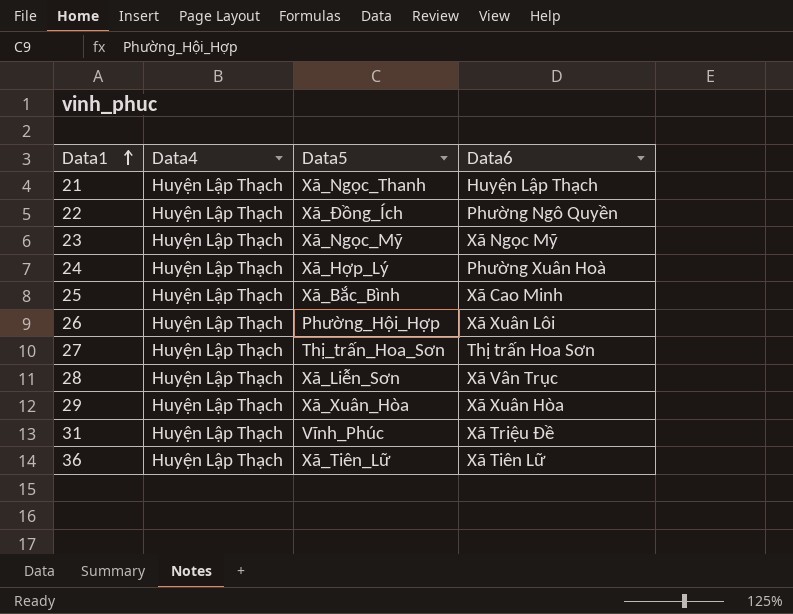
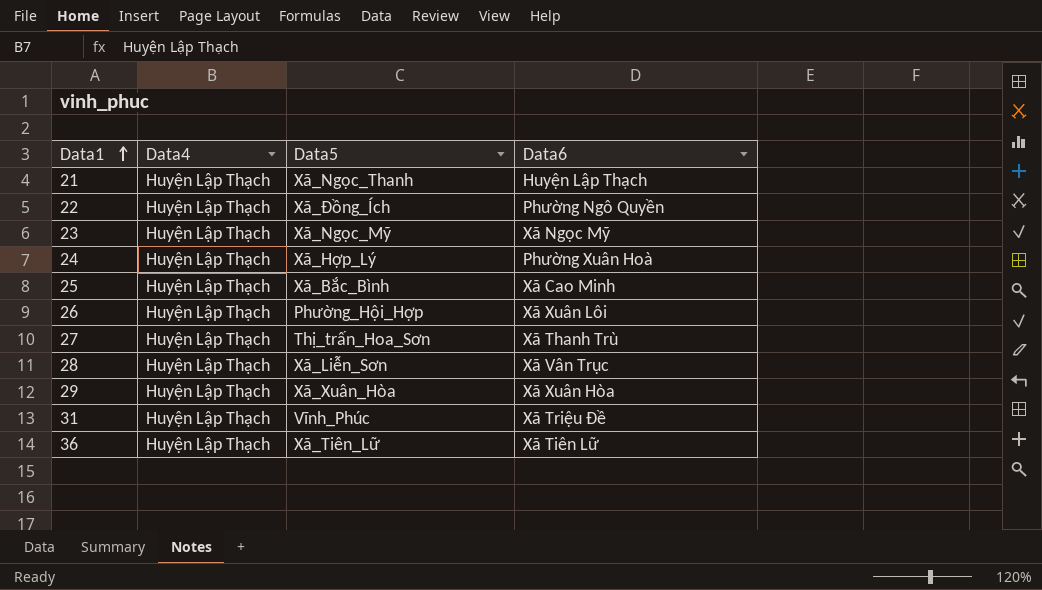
27 | Data6: Thị trấn Hoa Sơn -> Xã Thanh Trù

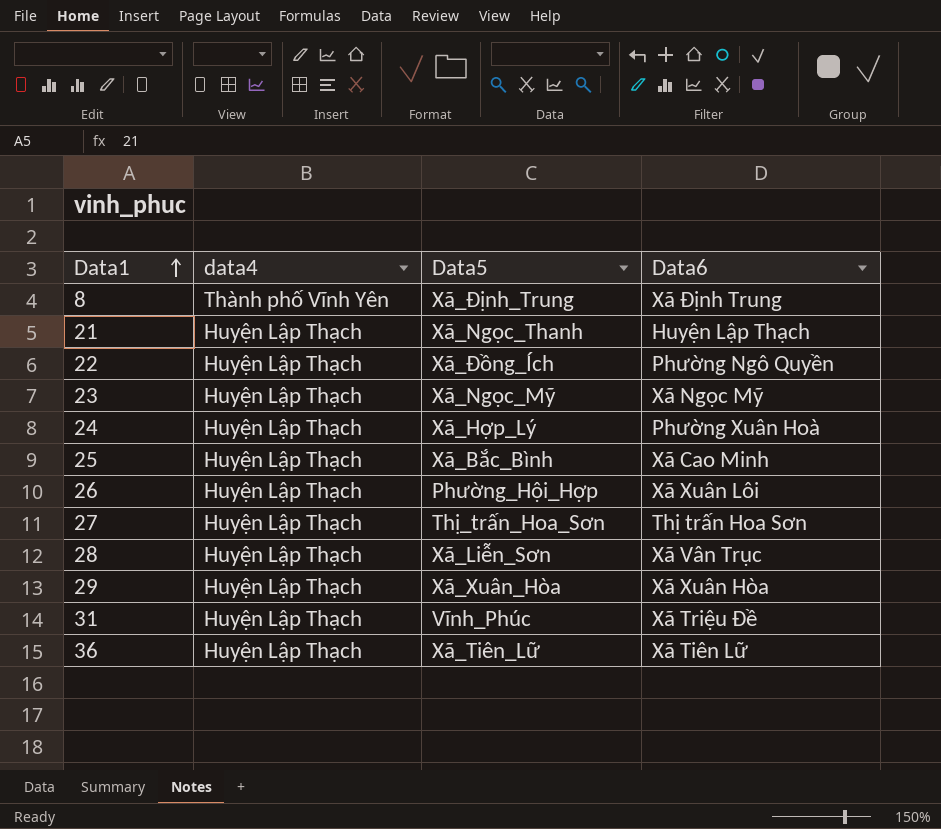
column name: Data4 -> data4
row 8: none -> Thành phố Vĩnh Yên | Xã_Định_Trung | Xã Định Trung
27 | Data6: Xã Thanh Trù -> Thị trấn Hoa Sơn

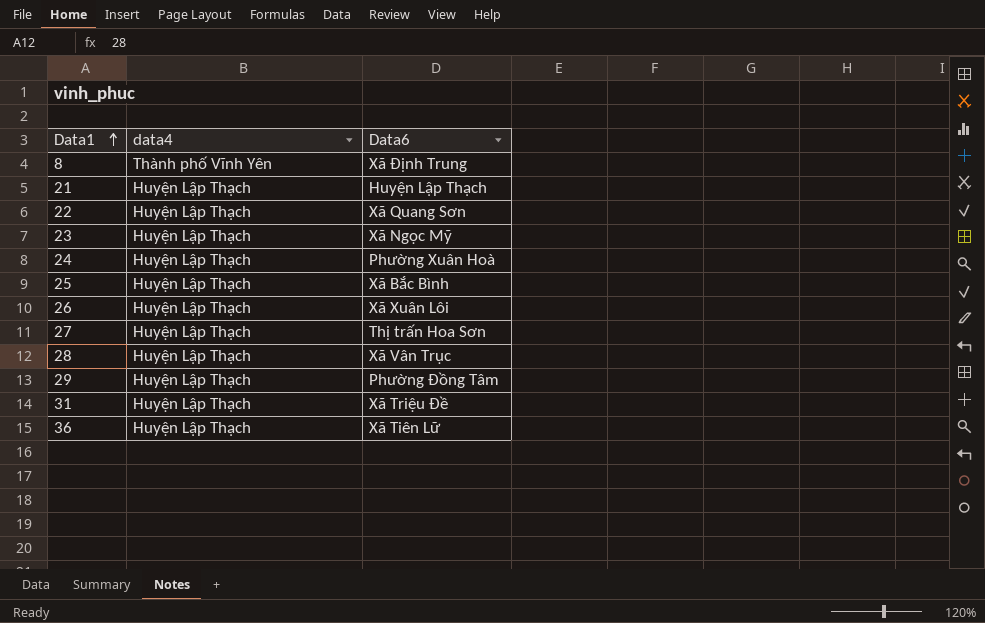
column Data5 | position: 3 -> none
22 | Data6: Phường Ngô Quyền -> Xã Quang Sơn
25 | Data6: Xã Cao Minh -> Xã Bắc Bình
29 | Data6: Xã Xuân Hòa -> Phường Đồng Tâm

